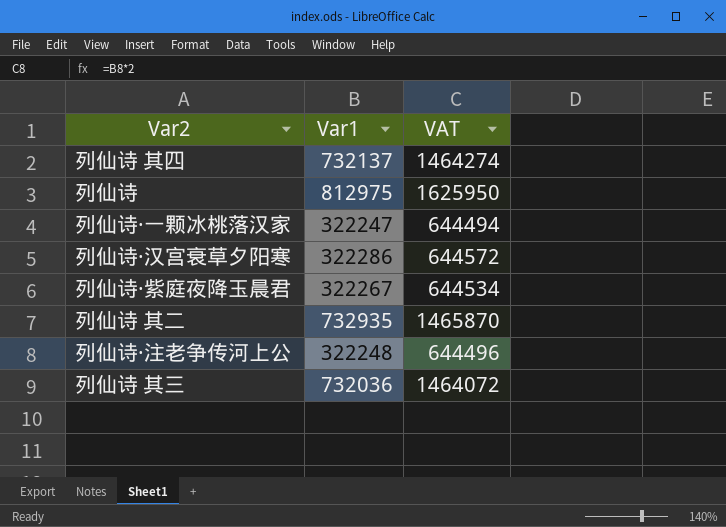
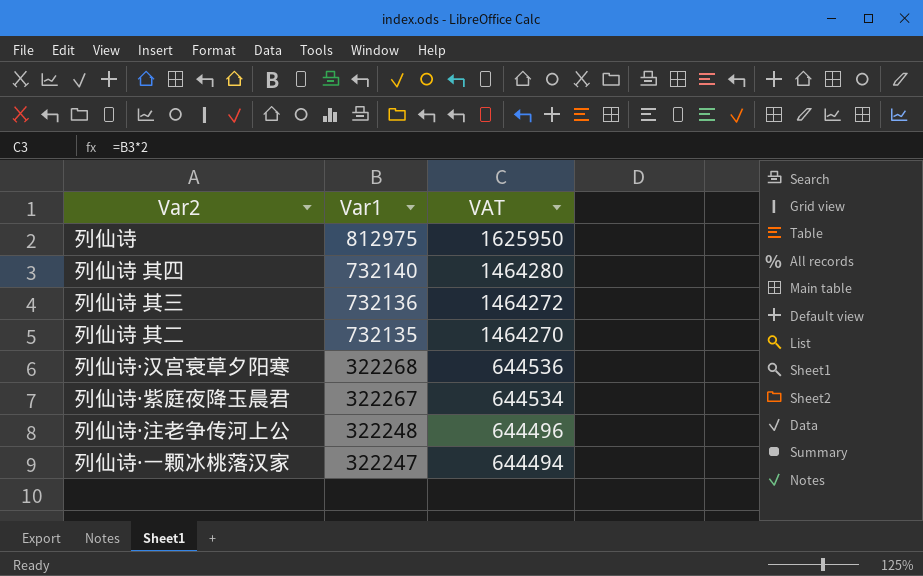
row order: none -> Var1 descending
列仙诗 其四 | Var1: 732137 -> 732140
列仙诗 其四 | VAT: 1464274 -> 1464280
列仙诗 其三 | Var1: 732036 -> 732136
列仙诗 其三 | VAT: 1464072 -> 1464272
列仙诗 其二 | Var1: 732935 -> 732135
列仙诗 其二 | VAT: 1465870 -> 1464270
列仙诗·汉宫衰草夕阳寒 | Var1: 322286 -> 322268
列仙诗·汉宫衰草夕阳寒 | VAT: 644572 -> 644536

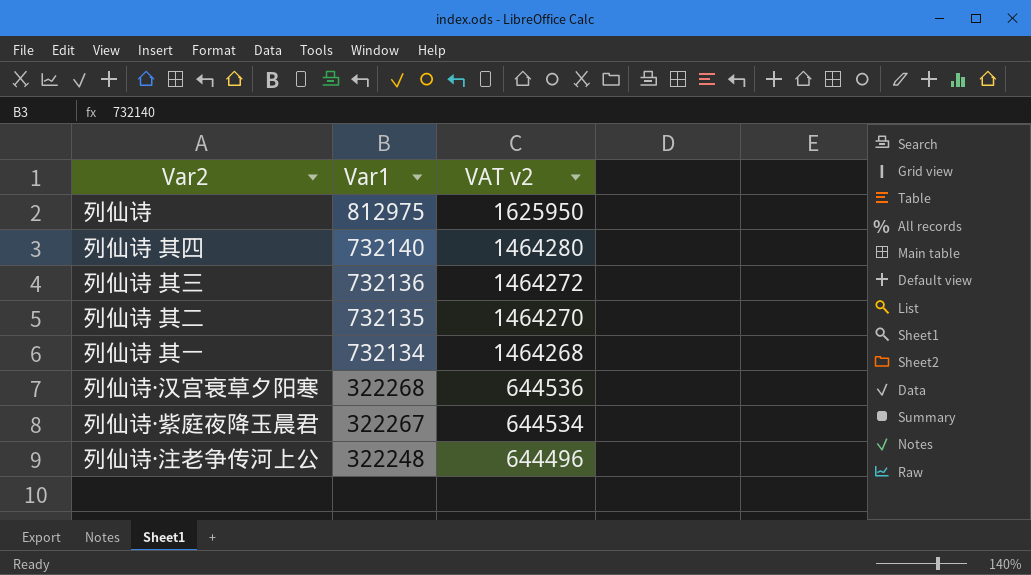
column name: VAT -> VAT v2
row 列仙诗·一颗冰桃落汉家: 322247 | 644494 -> none
row 列仙诗 其一: none -> 732134 | 1464268

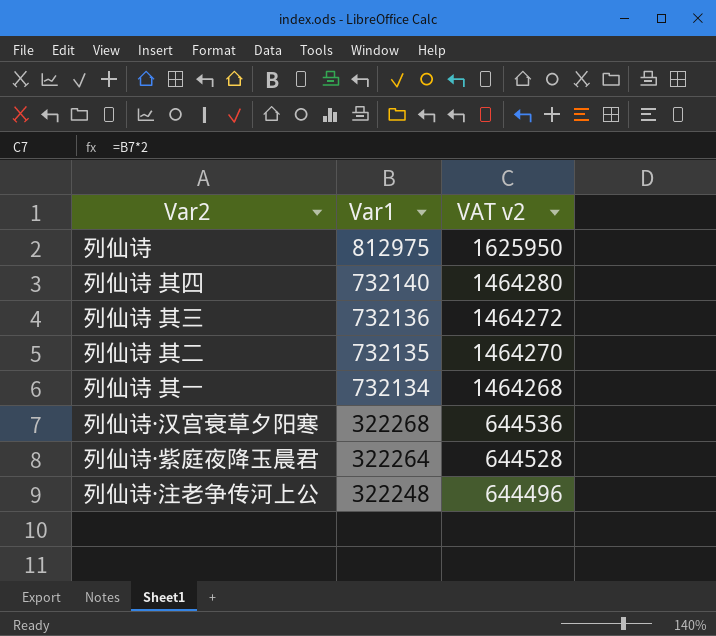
列仙诗·紫庭夜降玉晨君 | Var1: 322267 -> 322264
列仙诗·紫庭夜降玉晨君 | VAT v2: 644534 -> 644528

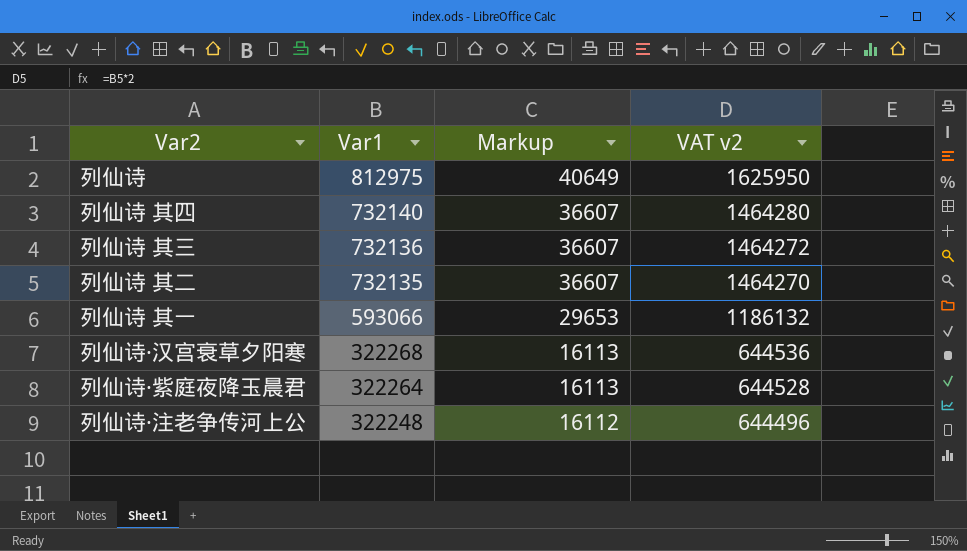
column Markup | formula: none -> [Var1] * 0.05
列仙诗 其一 | Var1: 732134 -> 593066
列仙诗 其一 | VAT v2: 1464268 -> 1186132

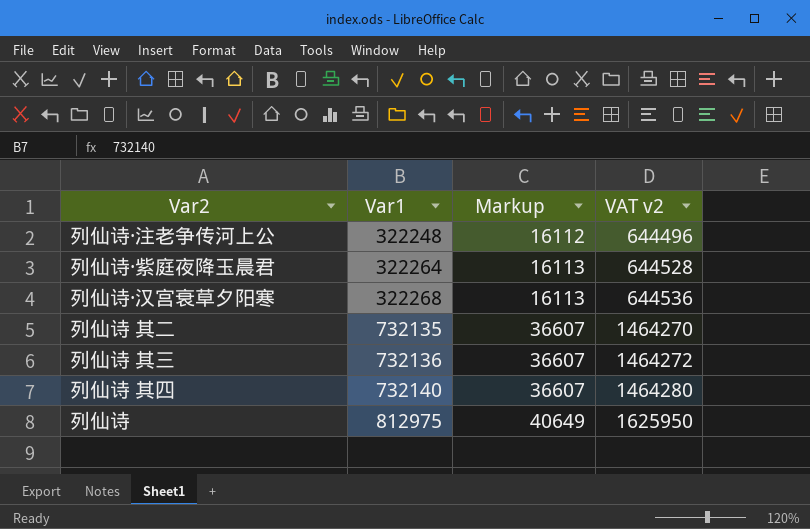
row order: Var1 descending -> Var1 ascending
row 列仙诗 其一: 593066 | 29653 | 1186132 -> none

